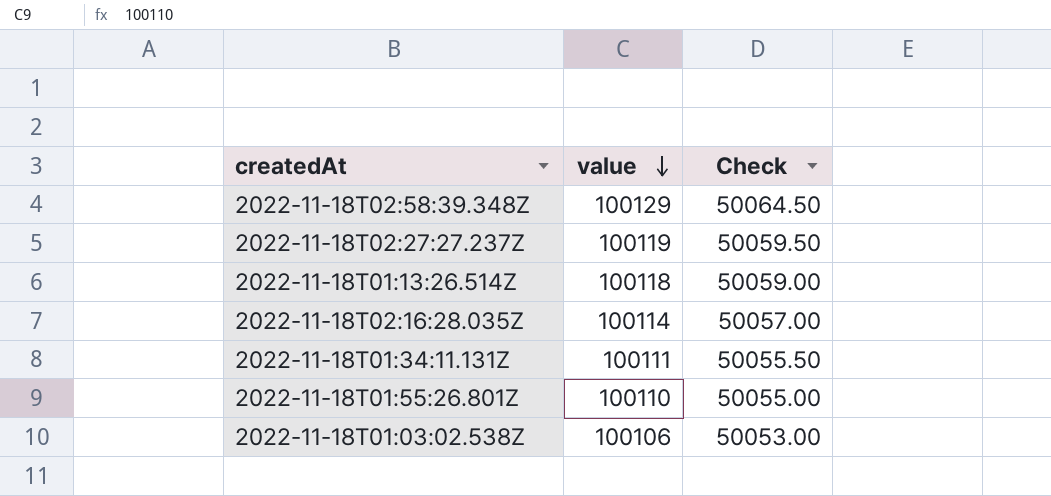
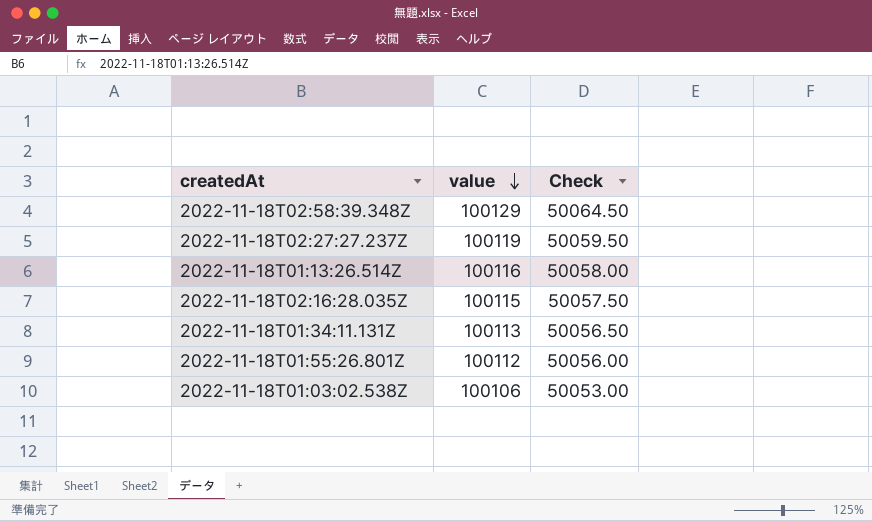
2022-11-18T01:13:26.514Z | value: 100118 -> 100116
2022-11-18T01:13:26.514Z | Check: 50059.00 -> 50058.00
2022-11-18T02:16:28.035Z | value: 100114 -> 100115
2022-11-18T02:16:28.035Z | Check: 50057.00 -> 50057.50
2022-11-18T01:34:11.131Z | value: 100111 -> 100113
2022-11-18T01:34:11.131Z | Check: 50055.50 -> 50056.50
2022-11-18T01:55:26.801Z | value: 100110 -> 100112
2022-11-18T01:55:26.801Z | Check: 50055.00 -> 50056.00

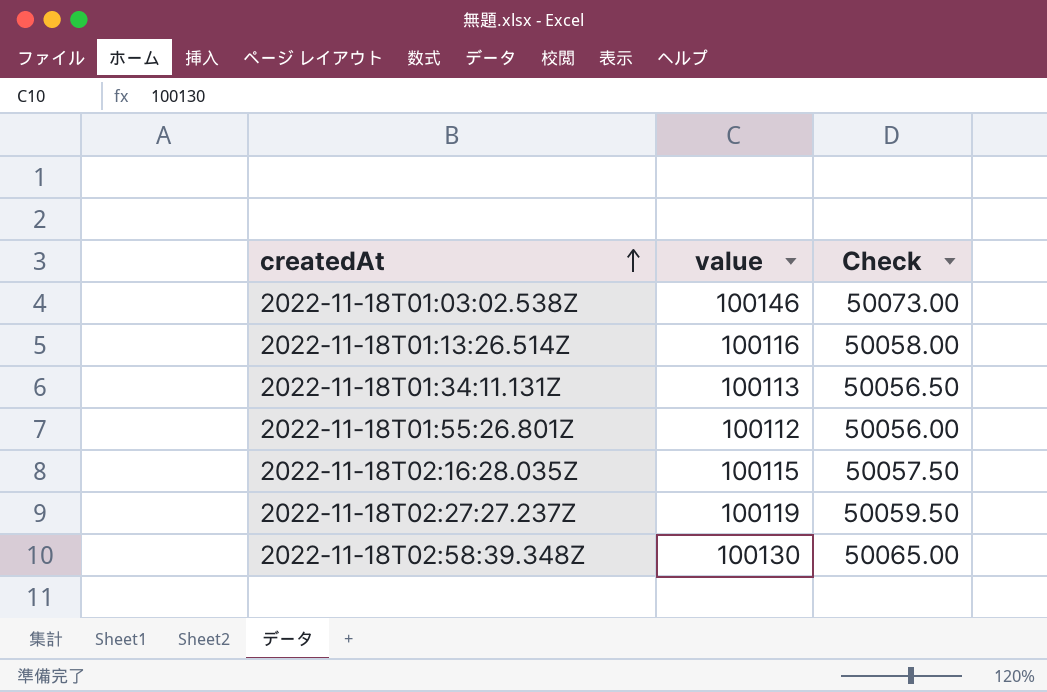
row order: value descending -> createdAt ascending
2022-11-18T01:03:02.538Z | value: 100106 -> 100146
2022-11-18T01:03:02.538Z | Check: 50053.00 -> 50073.00
2022-11-18T02:58:39.348Z | value: 100129 -> 100130
2022-11-18T02:58:39.348Z | Check: 50064.50 -> 50065.00

